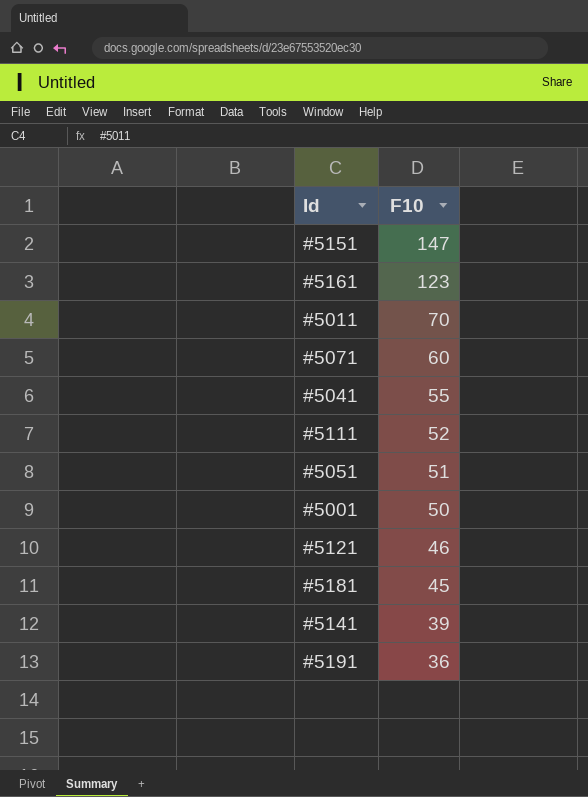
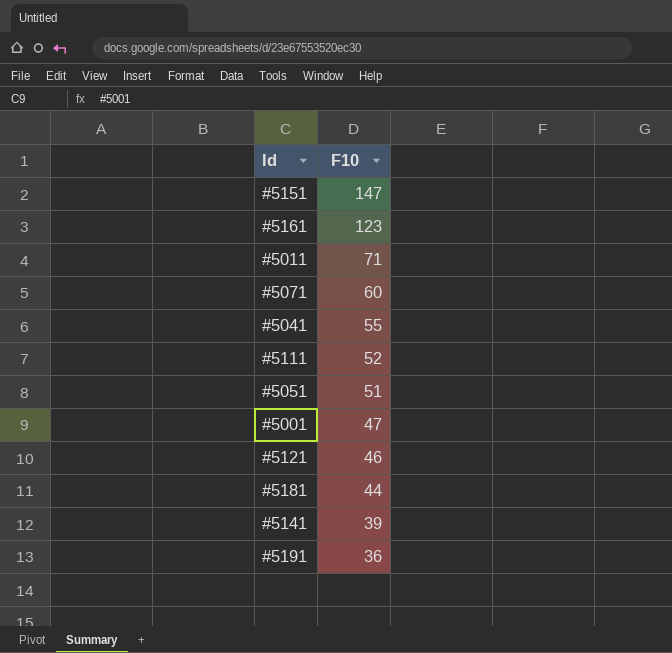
#5011 | F10: 70 -> 71
#5001 | F10: 50 -> 47
#5181 | F10: 45 -> 44

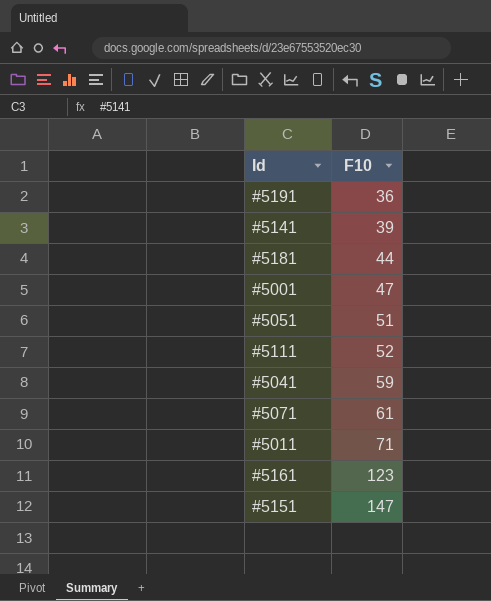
row order: F10 descending -> F10 ascending
row #5121: 46 -> none
#5041 | F10: 55 -> 59
#5071 | F10: 60 -> 61

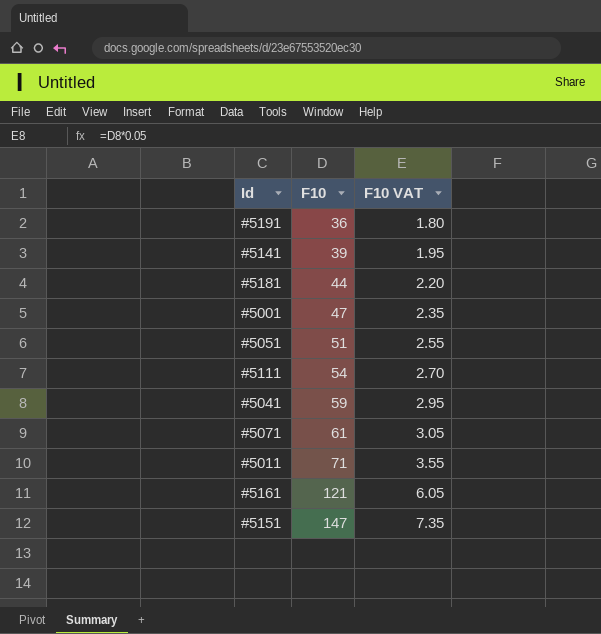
column F10 VAT | formula: none -> [F10] * 0.05
#5111 | F10: 52 -> 54
#5161 | F10: 123 -> 121

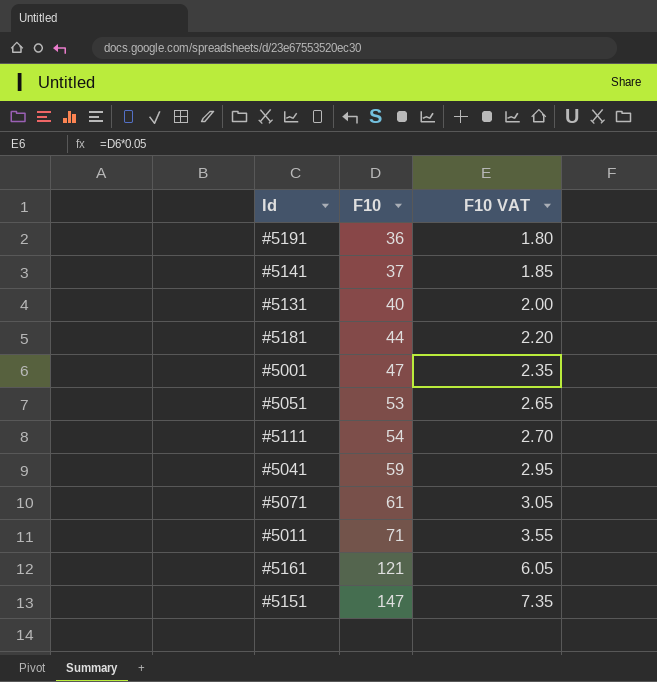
#5141 | F10: 39 -> 37
#5141 | F10 VAT: 1.95 -> 1.85
row #5131: none -> 40 | 2.00
#5051 | F10: 51 -> 53
#5051 | F10 VAT: 2.55 -> 2.65

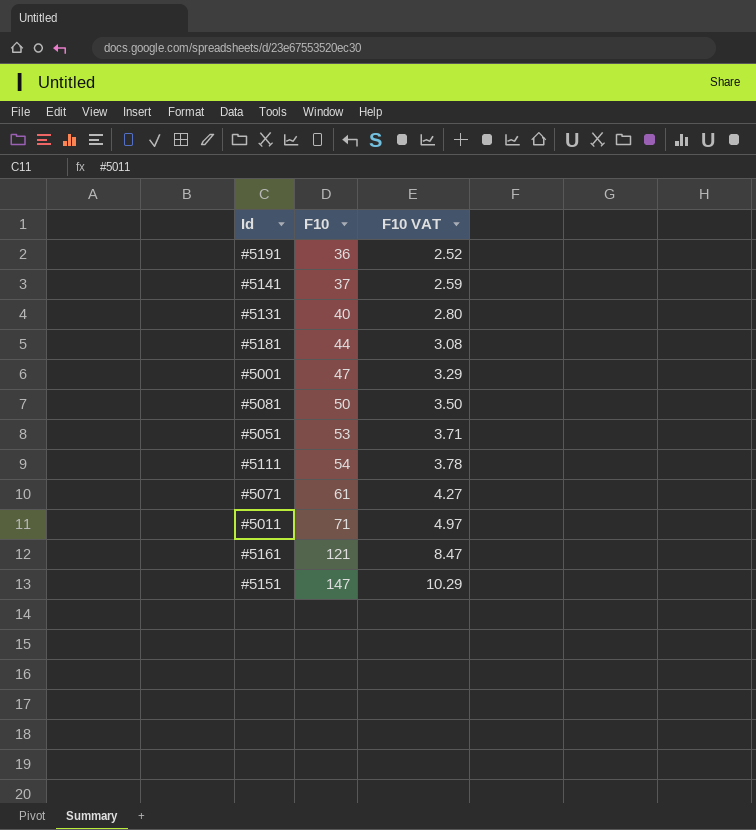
column F10 VAT | formula: [F10] * 0.05 -> [F10] * 0.07
row #5041: 59 | 2.95 -> none
row #5081: none -> 50 | 3.50

